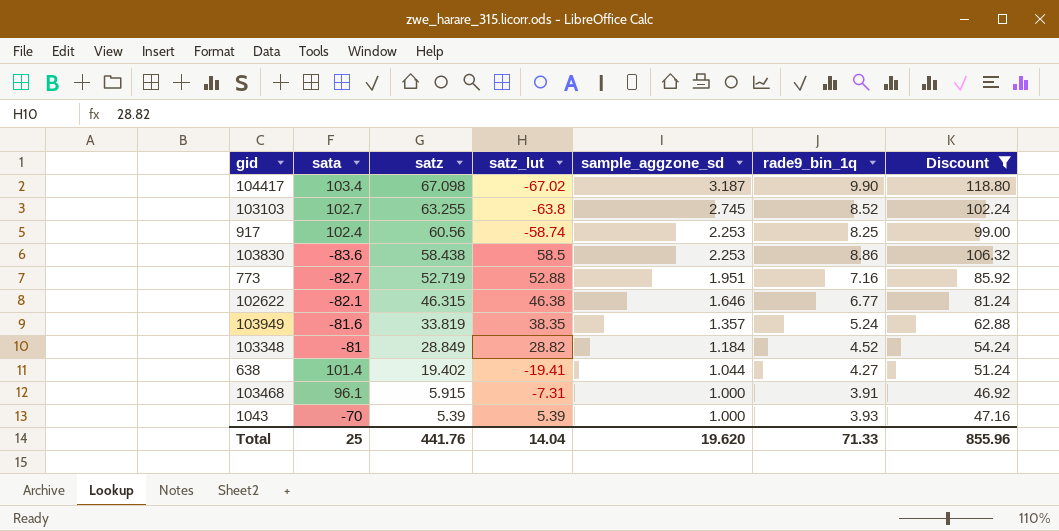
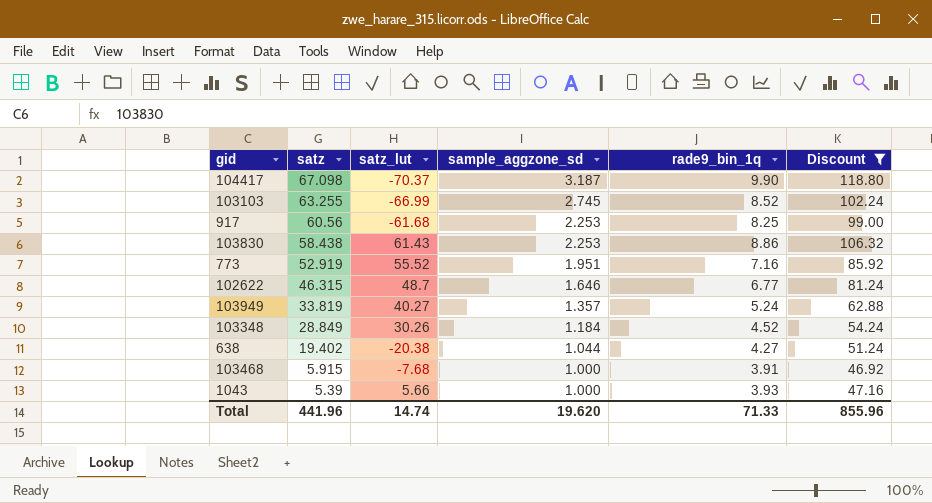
column sata | position: 2 -> none
104417 | satz_lut: -67.02 -> -70.37
103103 | satz_lut: -63.8 -> -66.99
917 | satz_lut: -58.74 -> -61.68
103830 | satz_lut: 58.5 -> 61.43
773 | satz: 52.719 -> 52.919
773 | satz_lut: 52.88 -> 55.52
102622 | satz_lut: 46.38 -> 48.7
103949 | satz_lut: 38.35 -> 40.27
103348 | satz_lut: 28.82 -> 30.26
638 | satz_lut: -19.41 -> -20.38
103468 | satz_lut: -7.31 -> -7.68
1043 | satz_lut: 5.39 -> 5.66
Total | satz: 441.76 -> 441.96
Total | satz_lut: 14.04 -> 14.74

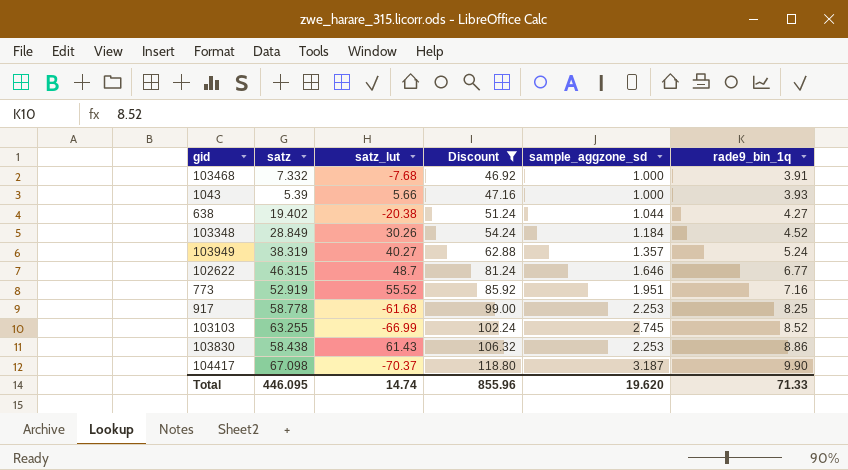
row order: satz descending -> Discount ascending
column Discount | position: 6 -> 4
103468 | satz: 5.915 -> 7.332
103949 | satz: 33.819 -> 38.319
917 | satz: 60.56 -> 58.778
Total | satz: 441.96 -> 446.095

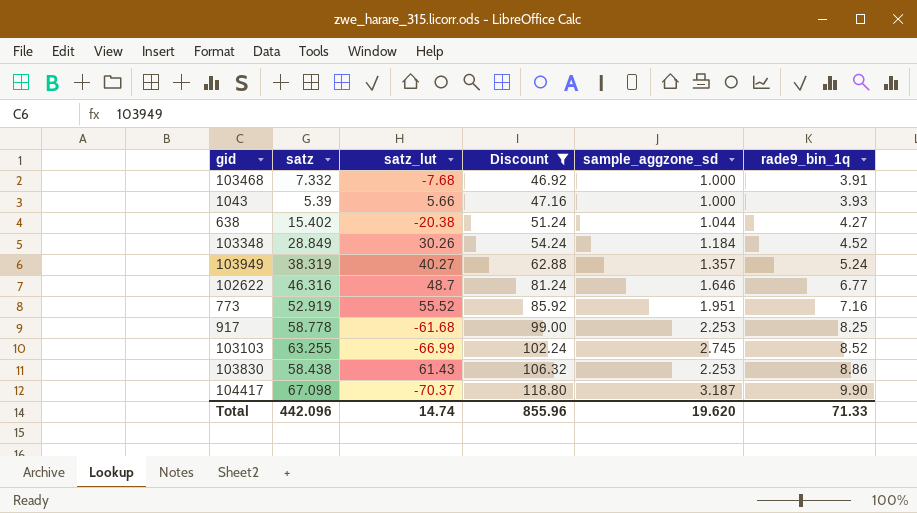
638 | satz: 19.402 -> 15.402
102622 | satz: 46.315 -> 46.316
Total | satz: 446.095 -> 442.096

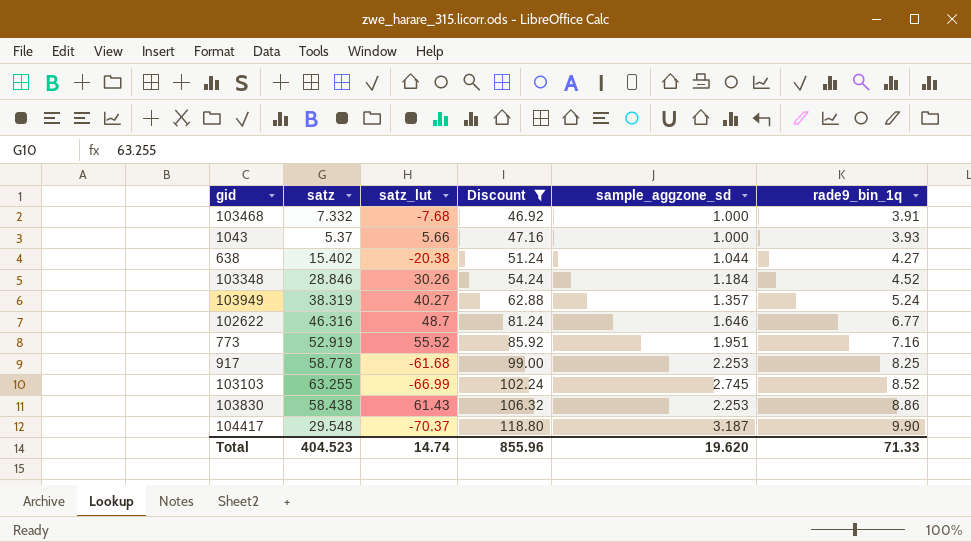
1043 | satz: 5.39 -> 5.37
103348 | satz: 28.849 -> 28.846
104417 | satz: 67.098 -> 29.548
Total | satz: 442.096 -> 404.523

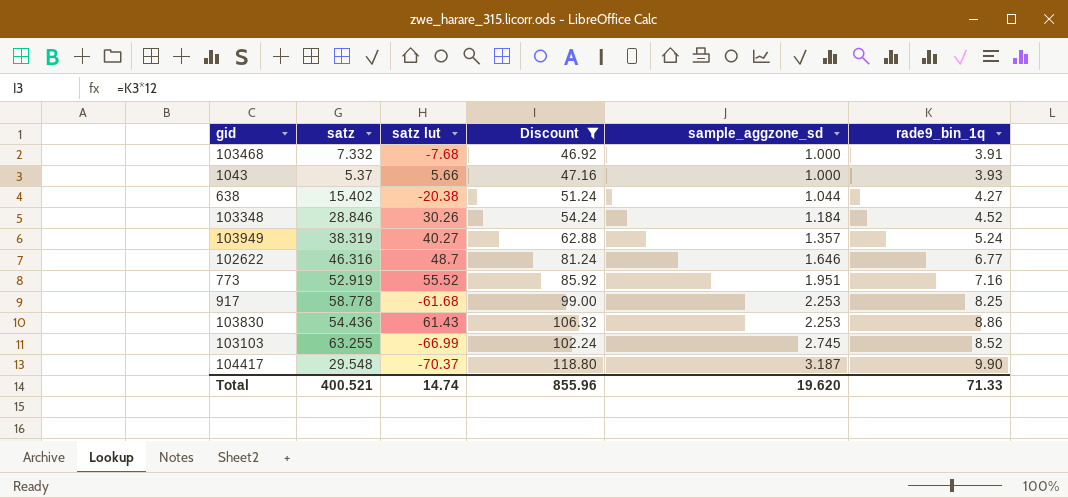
row order: Discount ascending -> sample_aggzone_sd ascending
column name: satz_lut -> satz lut
103830 | satz: 58.438 -> 54.436
Total | satz: 404.523 -> 400.521

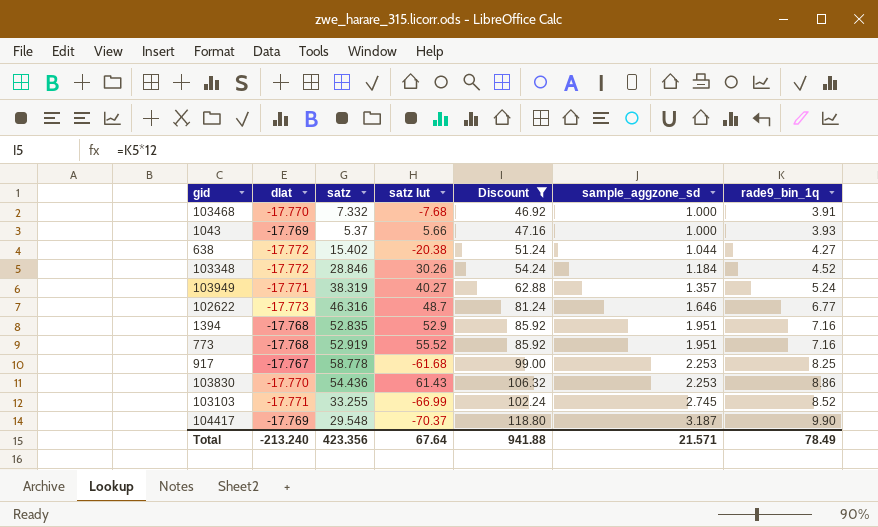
column dlat | position: none -> 2
row 1394: none -> -17.768 | 52.835 | 52.9 | 85.92 | 1.951 | 7.16
103103 | satz: 63.255 -> 33.255
Total | satz: 400.521 -> 423.356
Total | satz lut: 14.74 -> 67.64
Total | Discount: 855.96 -> 941.88
Total | sample_aggzone_sd: 19.620 -> 21.571
Total | rade9_bin_1q: 71.33 -> 78.49

